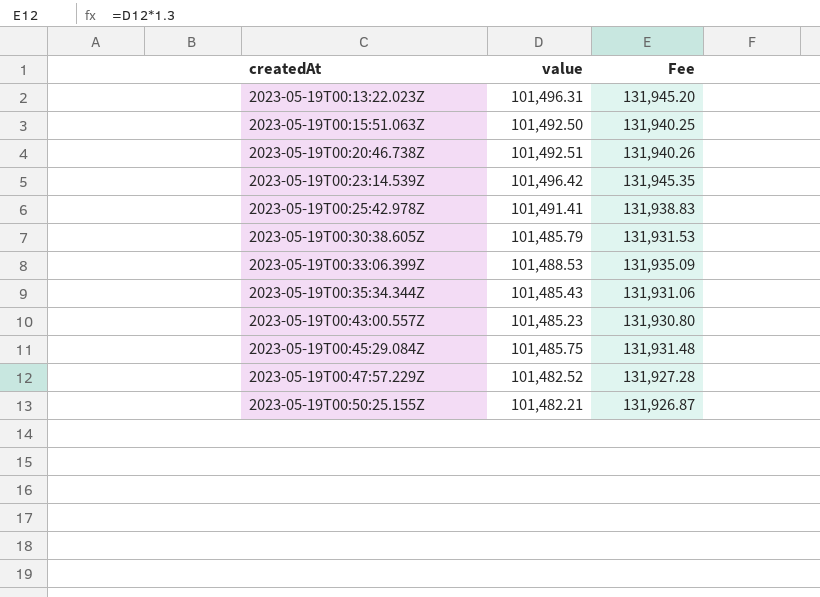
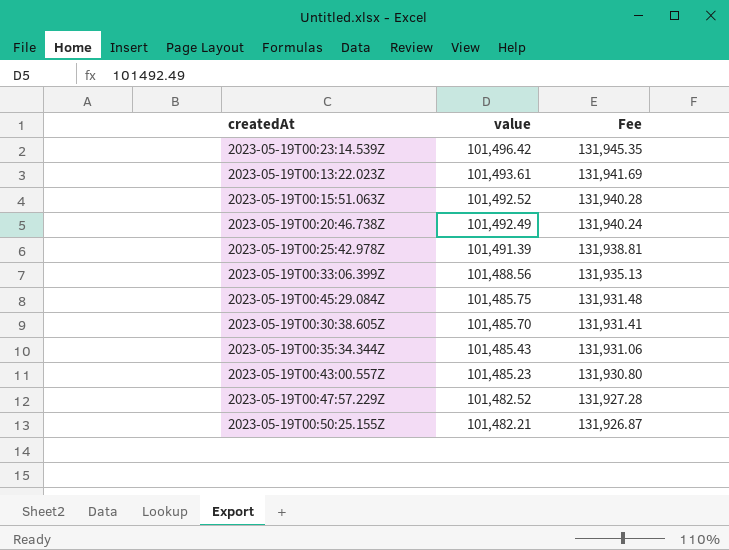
row order: createdAt ascending -> value descending
2023-05-19T00:13:22.023Z | value: 101,496.31 -> 101,493.61
2023-05-19T00:13:22.023Z | Fee: 131,945.20 -> 131,941.69
2023-05-19T00:15:51.063Z | value: 101,492.50 -> 101,492.52
2023-05-19T00:15:51.063Z | Fee: 131,940.25 -> 131,940.28
2023-05-19T00:20:46.738Z | value: 101,492.51 -> 101,492.49
2023-05-19T00:20:46.738Z | Fee: 131,940.26 -> 131,940.24
2023-05-19T00:25:42.978Z | value: 101,491.41 -> 101,491.39
2023-05-19T00:25:42.978Z | Fee: 131,938.83 -> 131,938.81
2023-05-19T00:33:06.399Z | value: 101,488.53 -> 101,488.56
2023-05-19T00:33:06.399Z | Fee: 131,935.09 -> 131,935.13
2023-05-19T00:30:38.605Z | value: 101,485.79 -> 101,485.70
2023-05-19T00:30:38.605Z | Fee: 131,931.53 -> 131,931.41

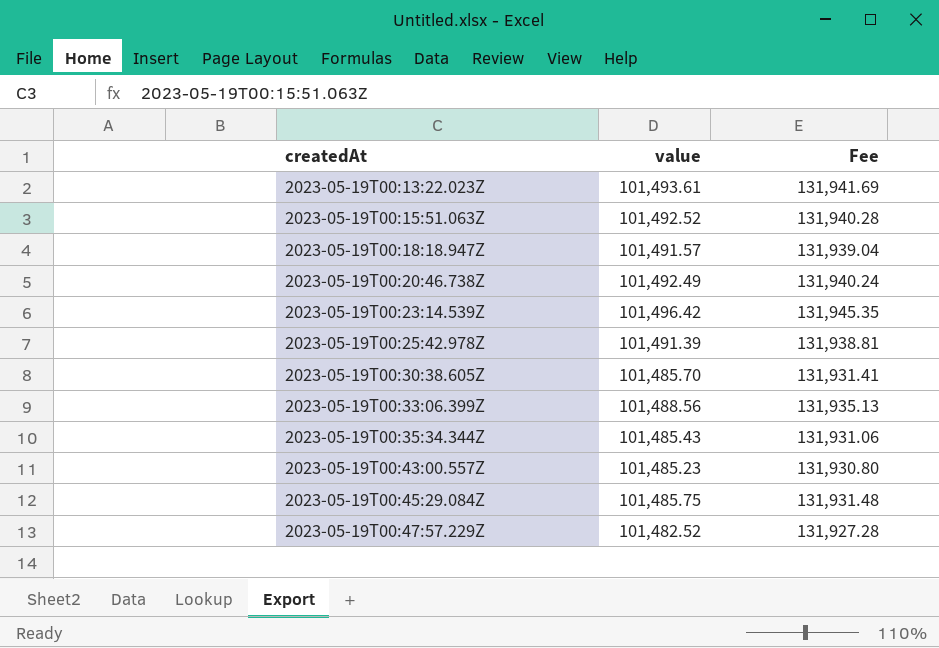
row order: value descending -> createdAt ascending
row 2023-05-19T00:50:25.155Z: 101,482.21 | 131,926.87 -> none
row 2023-05-19T00:18:18.947Z: none -> 101,491.57 | 131,939.04

